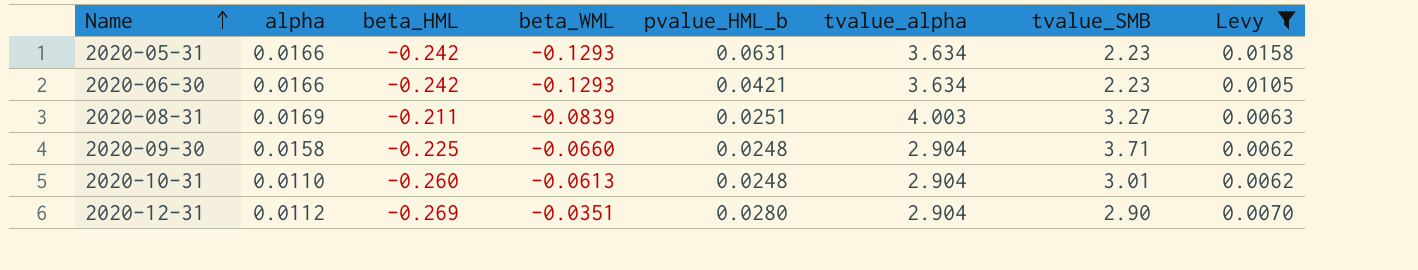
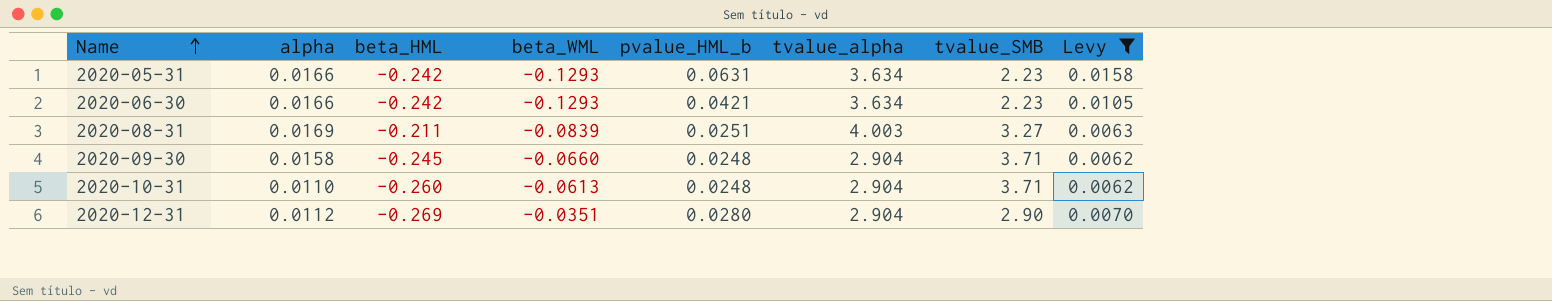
2020-09-30 | beta_HML: -0.225 -> -0.245
2020-10-31 | tvalue_SMB: 3.01 -> 3.71

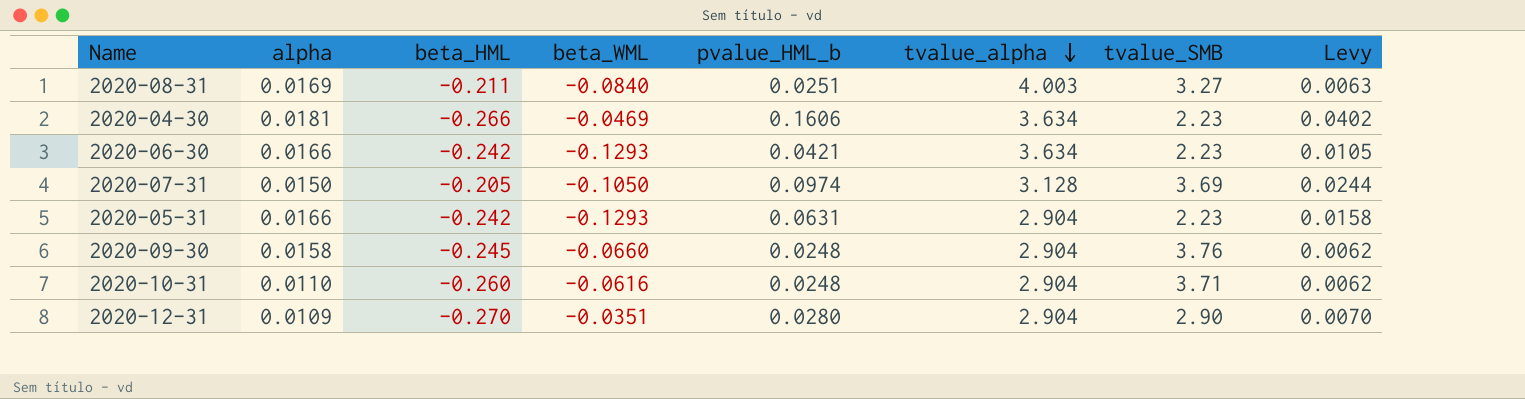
filter: Levy <= 0.0158 -> none
row order: Name ascending -> tvalue_alpha descending
2020-08-31 | beta_WML: -0.0839 -> -0.0840
2020-05-31 | tvalue_alpha: 3.634 -> 2.904
2020-09-30 | tvalue_SMB: 3.71 -> 3.76
2020-10-31 | beta_WML: -0.0613 -> -0.0616
2020-12-31 | alpha: 0.0112 -> 0.0109
2020-12-31 | beta_HML: -0.269 -> -0.270

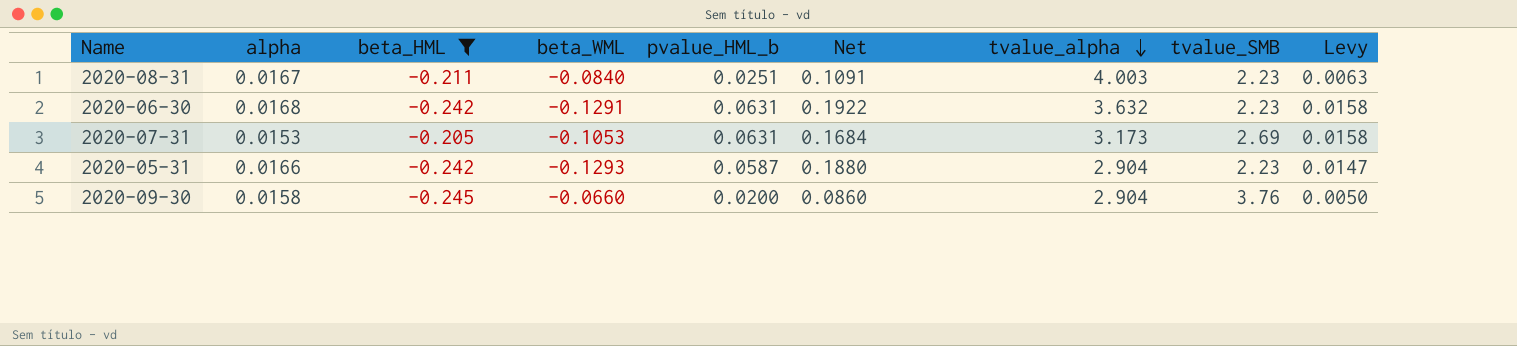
filter: none -> beta_HML >= -0.245
column Net | formula: none -> [pvalue_HML_b] - [beta_WML]
2020-08-31 | alpha: 0.0169 -> 0.0167
2020-08-31 | tvalue_SMB: 3.27 -> 2.23
2020-06-30 | alpha: 0.0166 -> 0.0168
2020-06-30 | beta_WML: -0.1293 -> -0.1291
2020-06-30 | pvalue_HML_b: 0.0421 -> 0.0631
2020-06-30 | tvalue_alpha: 3.634 -> 3.632
2020-06-30 | Levy: 0.0105 -> 0.0158
2020-07-31 | alpha: 0.0150 -> 0.0153
2020-07-31 | beta_WML: -0.1050 -> -0.1053
2020-07-31 | pvalue_HML_b: 0.0974 -> 0.0631
2020-07-31 | tvalue_alpha: 3.128 -> 3.173
2020-07-31 | tvalue_SMB: 3.69 -> 2.69
2020-07-31 | Levy: 0.0244 -> 0.0158
2020-05-31 | pvalue_HML_b: 0.0631 -> 0.0587
2020-05-31 | Levy: 0.0158 -> 0.0147
2020-09-30 | pvalue_HML_b: 0.0248 -> 0.0200
2020-09-30 | Levy: 0.0062 -> 0.0050

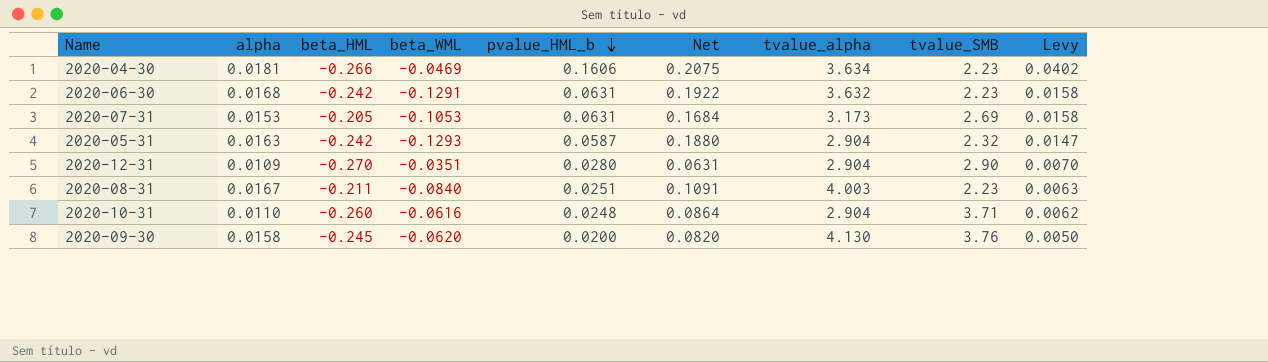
filter: beta_HML >= -0.245 -> none
row order: tvalue_alpha descending -> pvalue_HML_b descending
2020-05-31 | alpha: 0.0166 -> 0.0163
2020-05-31 | tvalue_SMB: 2.23 -> 2.32
2020-09-30 | beta_WML: -0.0660 -> -0.0620
2020-09-30 | Net: 0.0860 -> 0.0820
2020-09-30 | tvalue_alpha: 2.904 -> 4.130

